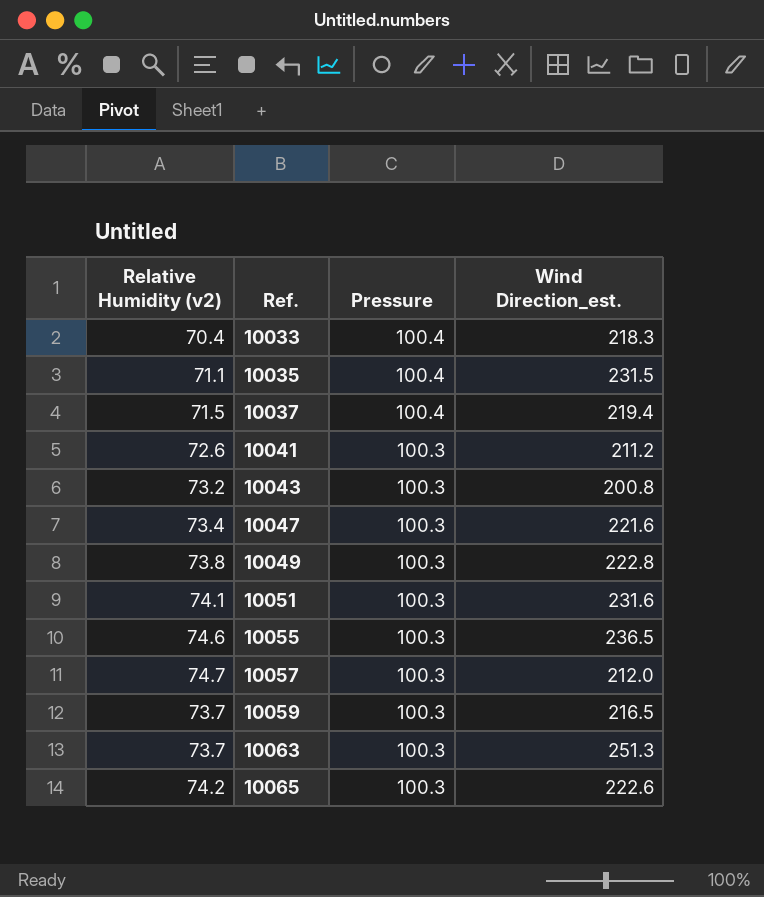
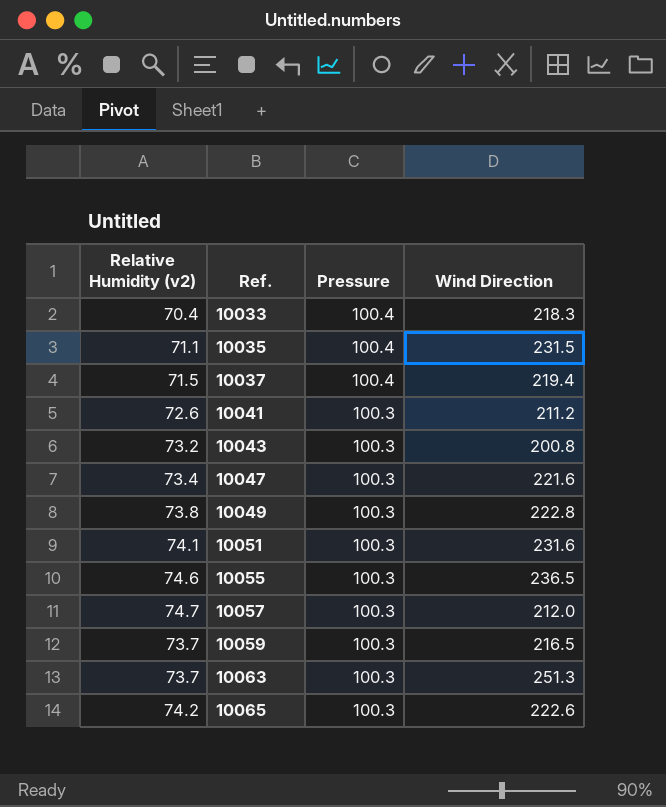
column name: Wind Direction_est. -> Wind Direction

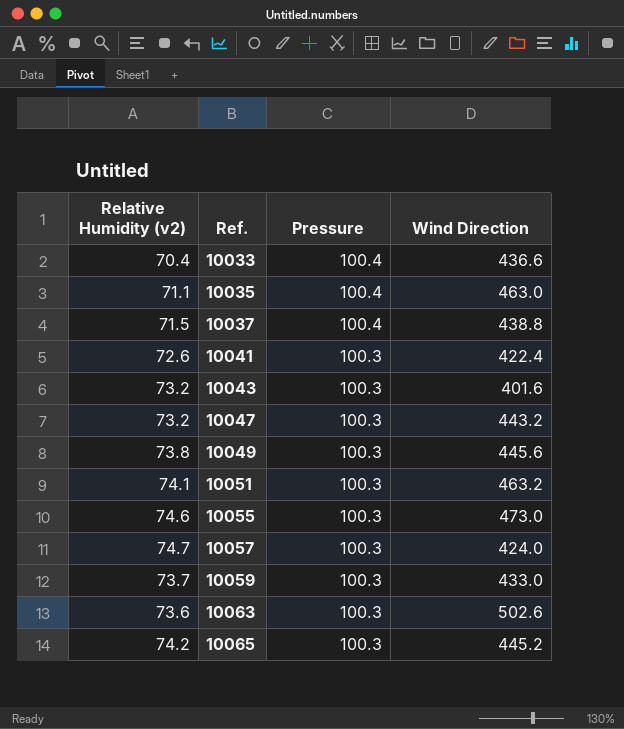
10033 | Wind Direction: 218.3 -> 436.6
10035 | Wind Direction: 231.5 -> 463.0
10037 | Wind Direction: 219.4 -> 438.8
10041 | Wind Direction: 211.2 -> 422.4
10043 | Wind Direction: 200.8 -> 401.6
10047 | Relative Humidity (v2): 73.4 -> 73.2
10047 | Wind Direction: 221.6 -> 443.2
10049 | Wind Direction: 222.8 -> 445.6
10051 | Wind Direction: 231.6 -> 463.2
10055 | Wind Direction: 236.5 -> 473.0
10057 | Wind Direction: 212.0 -> 424.0
10059 | Wind Direction: 216.5 -> 433.0
10063 | Relative Humidity (v2): 73.7 -> 73.6
10063 | Wind Direction: 251.3 -> 502.6
10065 | Wind Direction: 222.6 -> 445.2

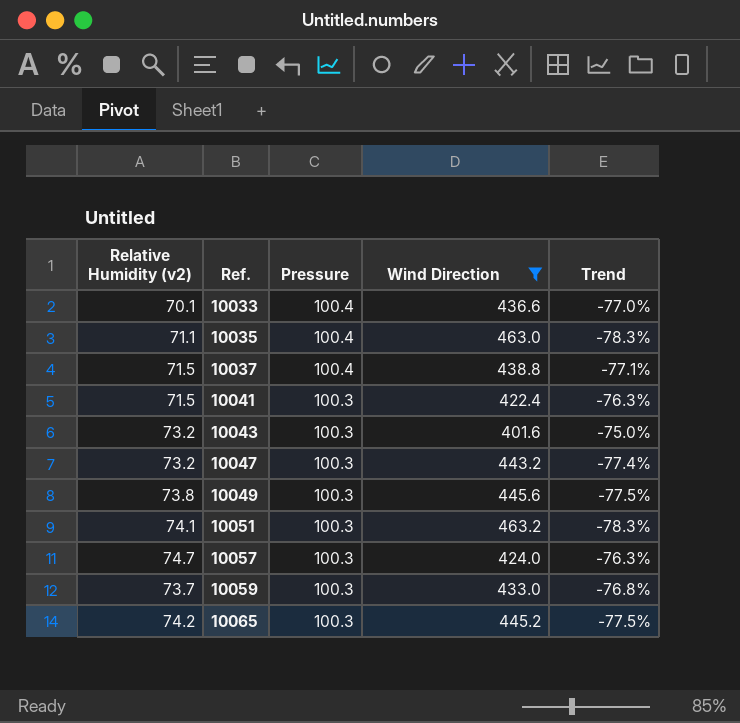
filter: none -> Wind Direction <= 463.2
column Trend | formula: none -> ([Pressure] - [Wind Direction]) / [Wind Direction]
10033 | Relative Humidity (v2): 70.4 -> 70.1
10041 | Relative Humidity (v2): 72.6 -> 71.5

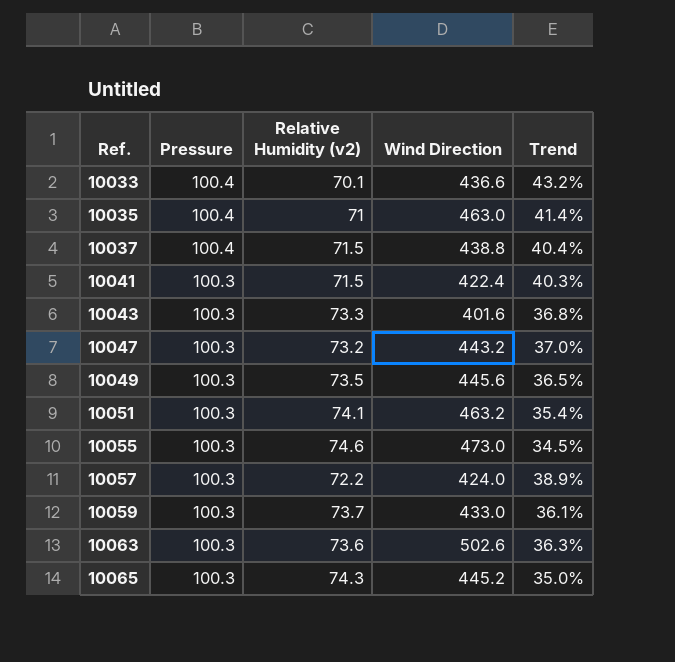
filter: Wind Direction <= 463.2 -> none
column Relative Humidity (v2) | position: 1 -> 3
column Trend | formula: ([Pressure] - [Wind Direction]) / [Wind Direction] -> ([Pressure] - [Relative Humidity (v2)]) / [Relative Humidity (v2)]
10035 | Relative Humidity (v2): 71.1 -> 71
10043 | Relative Humidity (v2): 73.2 -> 73.3
10049 | Relative Humidity (v2): 73.8 -> 73.5
10057 | Relative Humidity (v2): 74.7 -> 72.2
10065 | Relative Humidity (v2): 74.2 -> 74.3

